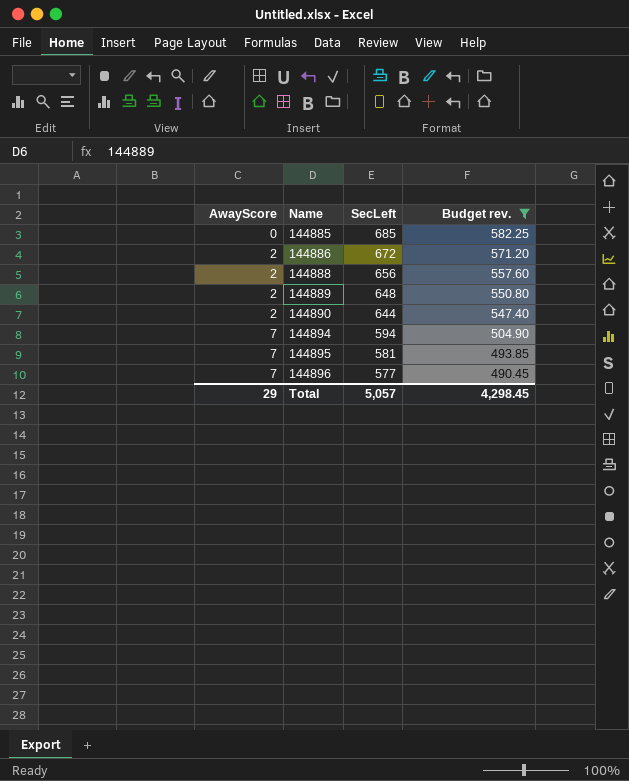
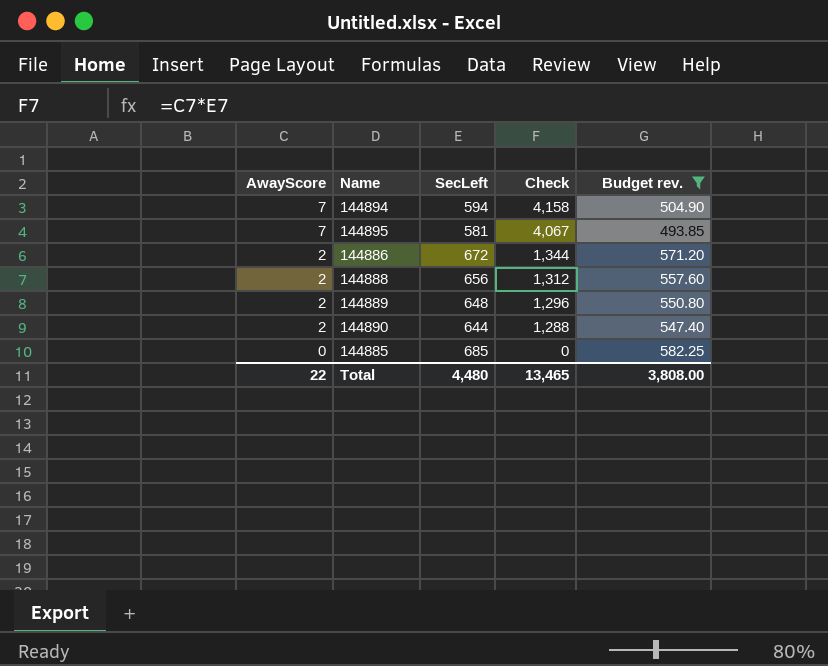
row order: AwayScore ascending -> AwayScore descending
column Check | formula: none -> [AwayScore] * [SecLeft]
row 144896: 7 | 577 | 490.45 -> none
Total | AwayScore: 29 -> 22
Total | SecLeft: 5,057 -> 4,480
Total | Budget rev.: 4,298.45 -> 3,808.00

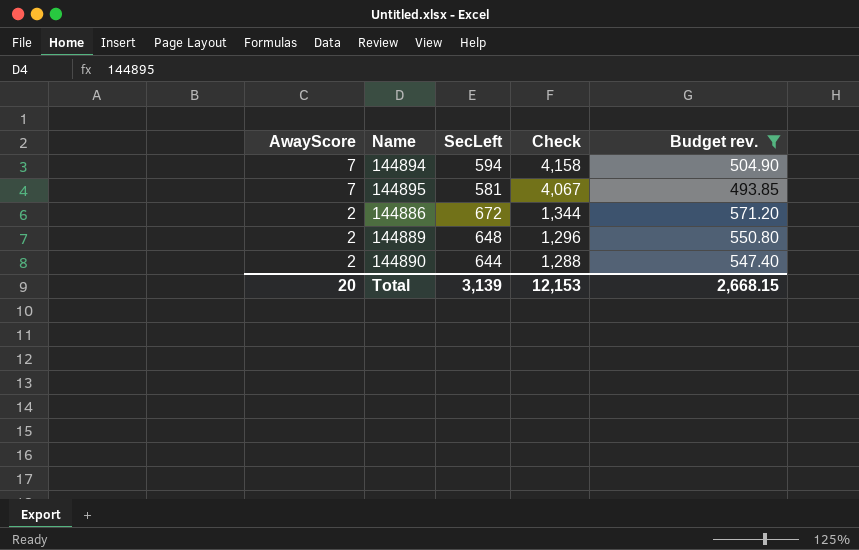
row 144888: 2 | 656 | 1,312 | 557.60 -> none
row 144885: 0 | 685 | 0 | 582.25 -> none
Total | AwayScore: 22 -> 20
Total | SecLeft: 4,480 -> 3,139
Total | Check: 13,465 -> 12,153
Total | Budget rev.: 3,808.00 -> 2,668.15

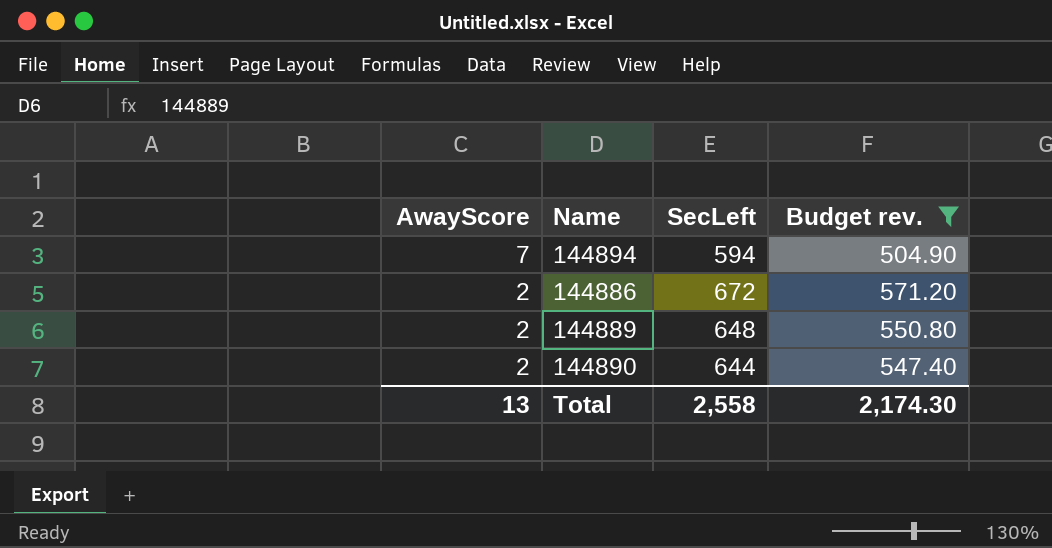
column Check | formula: [AwayScore] * [SecLeft] -> none
row 144895: 7 | 581 | 4,067 | 493.85 -> none
Total | AwayScore: 20 -> 13
Total | SecLeft: 3,139 -> 2,558
Total | Budget rev.: 2,668.15 -> 2,174.30

